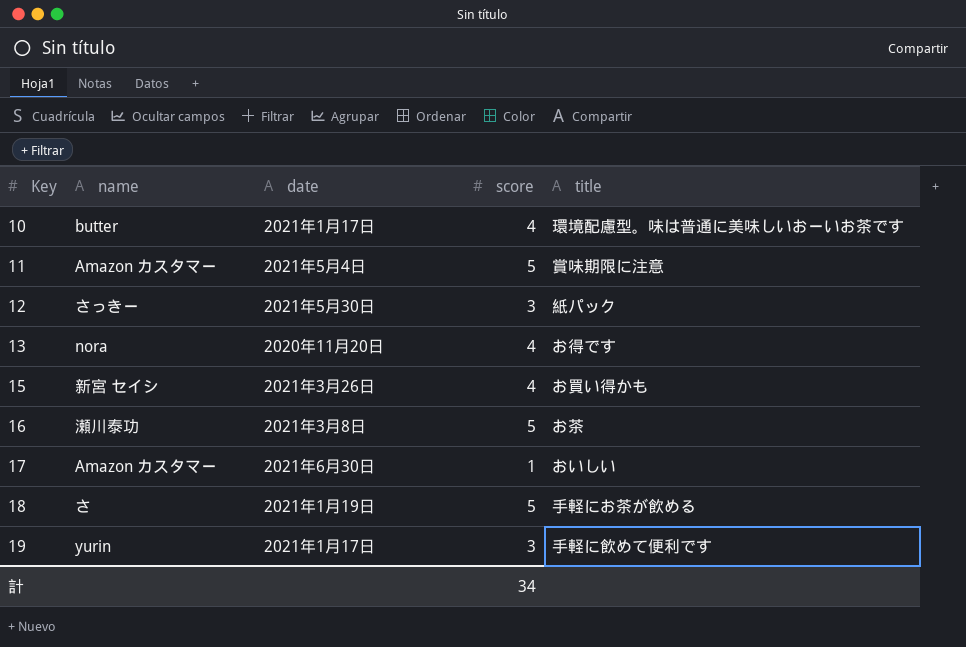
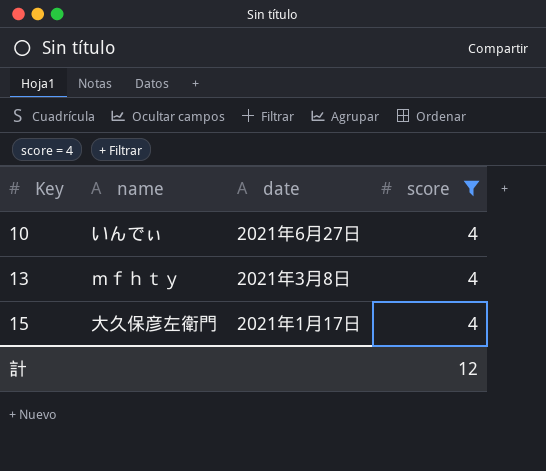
filter: none -> score = 4
column title | position: 5 -> none
10 | name: butter -> いんでぃ
10 | date: 2021年1月17日 -> 2021年6月27日
13 | name: nora -> ｍｆｈｔｙ
13 | date: 2020年11月20日 -> 2021年3月8日
15 | name: 新宮 セイシ -> 大久保彦左衛門
15 | date: 2021年3月26日 -> 2021年1月17日
計 | score: 34 -> 12

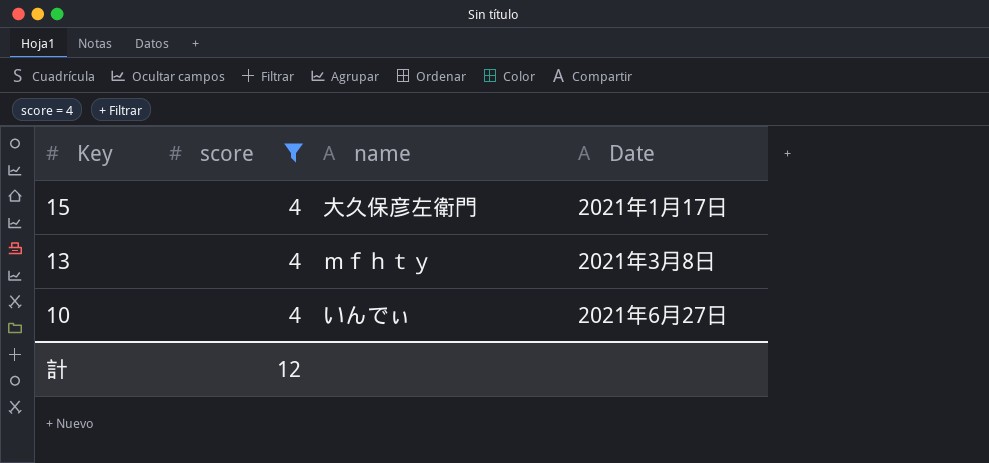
row order: Key ascending -> Key descending
column score | position: 4 -> 2
column name: date -> Date

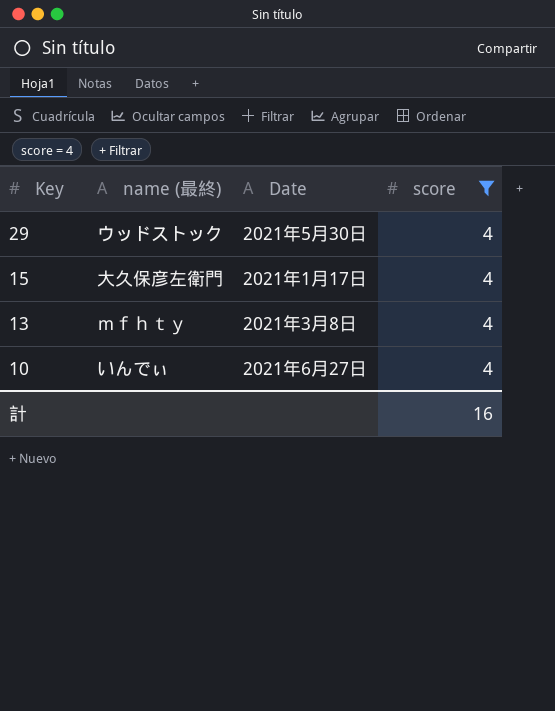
column name: name -> name (最終)
column score | position: 2 -> 4
row 29: none -> ウッドストック | 2021年5月30日 | 4
計 | score: 12 -> 16

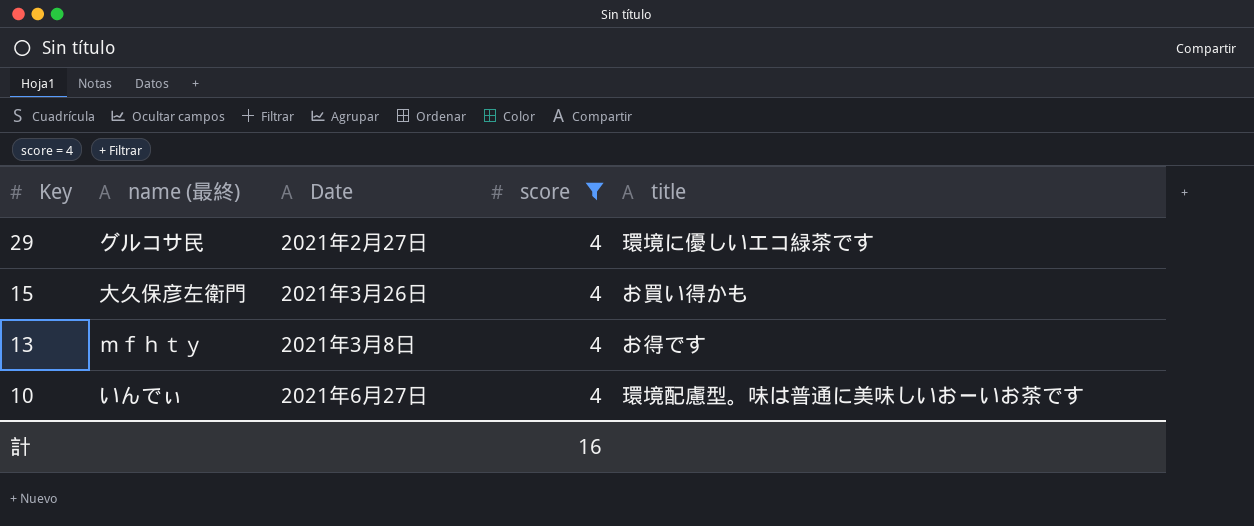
column title | position: none -> 5
29 | name (最終): ウッドストック -> グルコサ民
29 | Date: 2021年5月30日 -> 2021年2月27日
15 | Date: 2021年1月17日 -> 2021年3月26日

